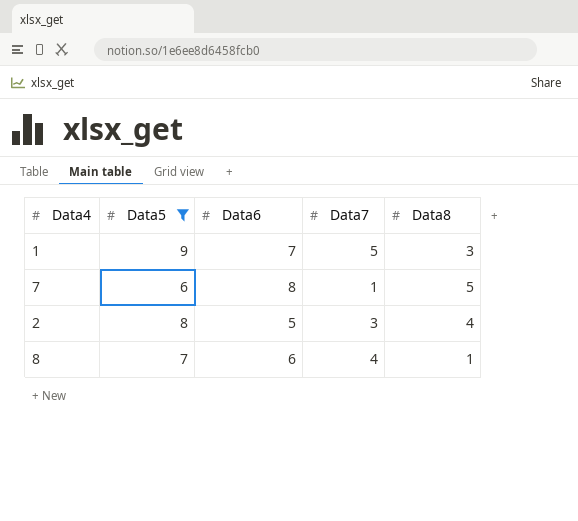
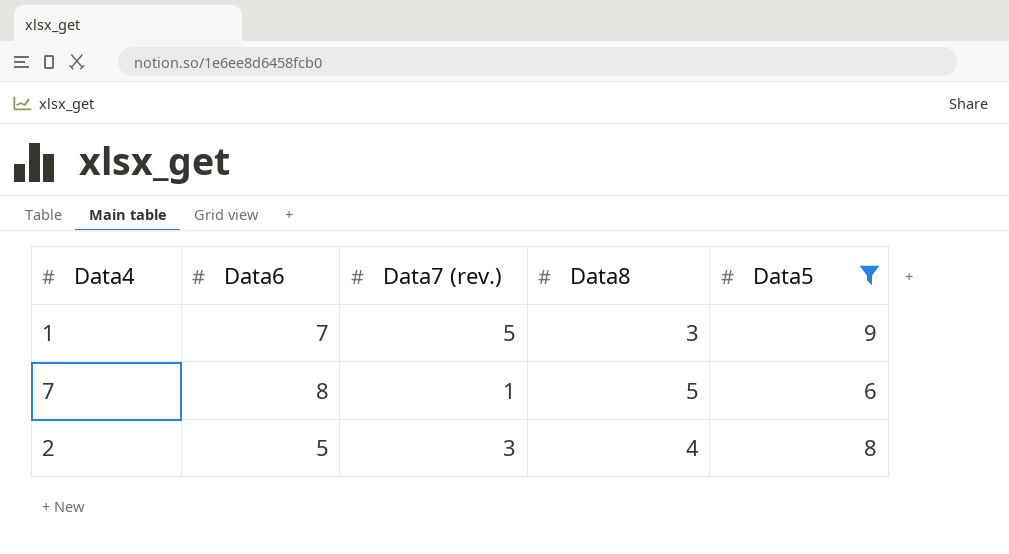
column name: Data7 -> Data7 (rev.)
column Data5 | position: 2 -> 5
row 8: 7 | 6 | 4 | 1 -> none

